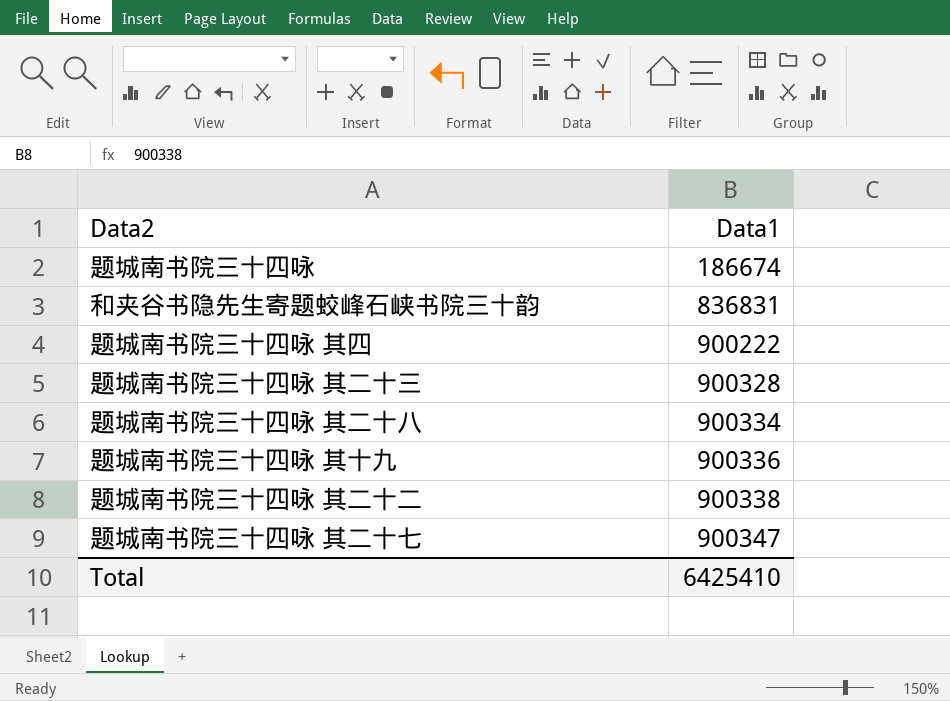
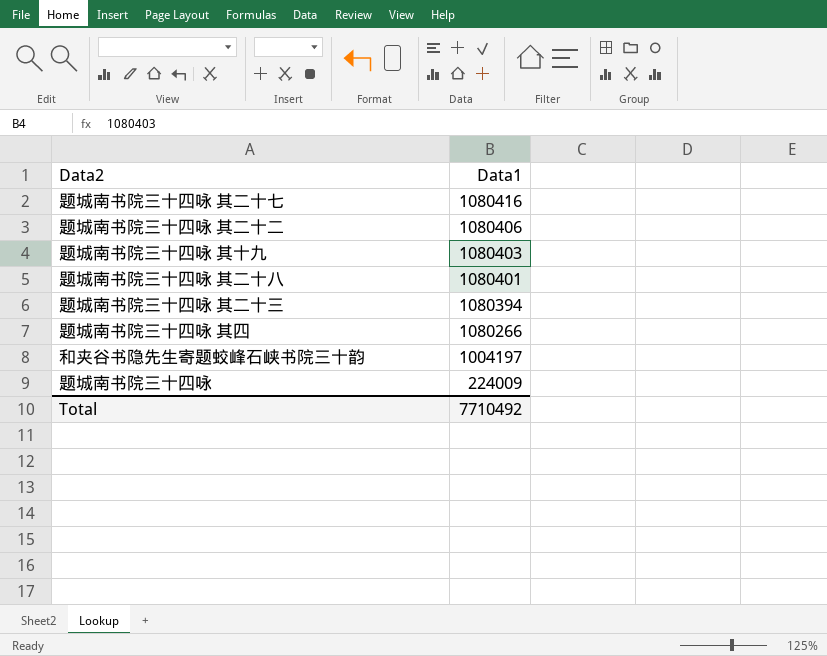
row order: Data1 ascending -> Data1 descending
题城南书院三十四咏 其二十七 | Data1: 900347 -> 1080416
题城南书院三十四咏 其二十二 | Data1: 900338 -> 1080406
题城南书院三十四咏 其十九 | Data1: 900336 -> 1080403
题城南书院三十四咏 其二十八 | Data1: 900334 -> 1080401
题城南书院三十四咏 其二十三 | Data1: 900328 -> 1080394
题城南书院三十四咏 其四 | Data1: 900222 -> 1080266
和夹谷书隐先生寄题蛟峰石峡书院三十韵 | Data1: 836831 -> 1004197
题城南书院三十四咏 | Data1: 186674 -> 224009
Total | Data1: 6425410 -> 7710492

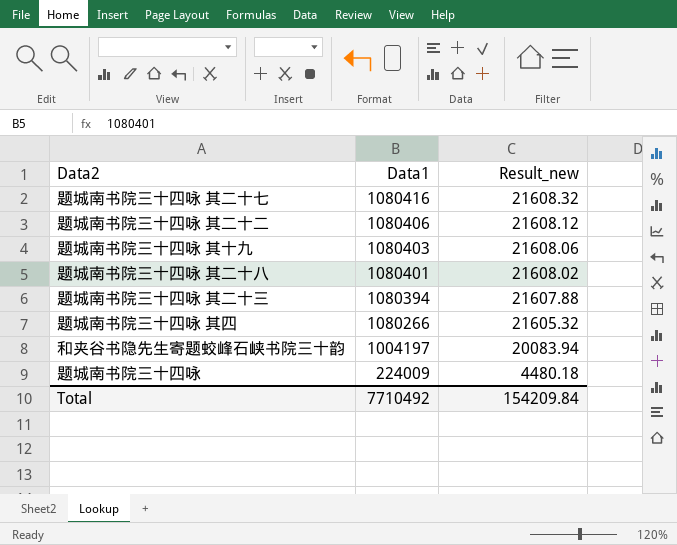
column Result_new | formula: none -> [Data1] * 0.02

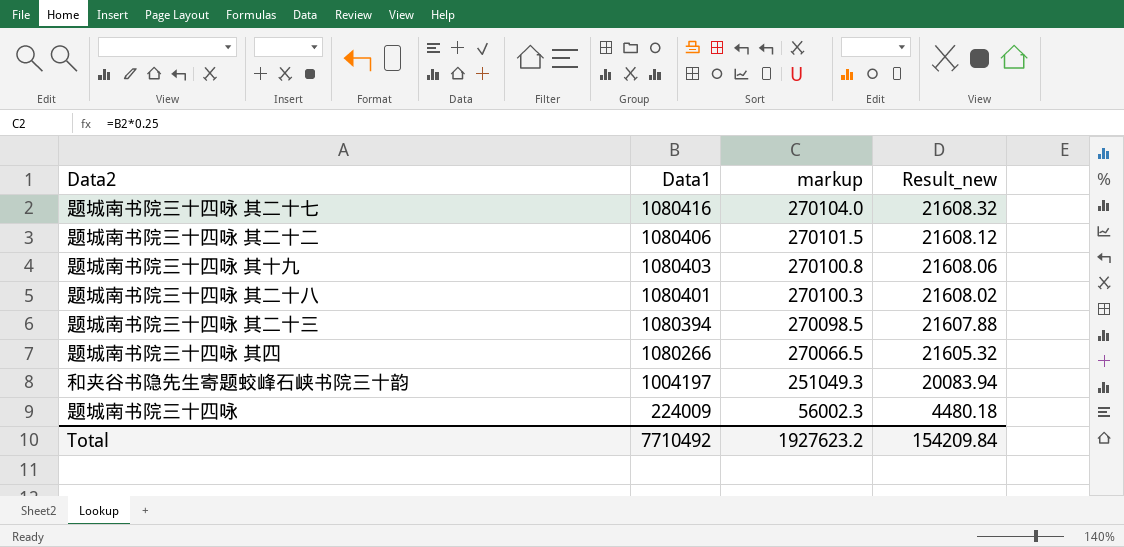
column markup | formula: none -> [Data1] * 0.25

